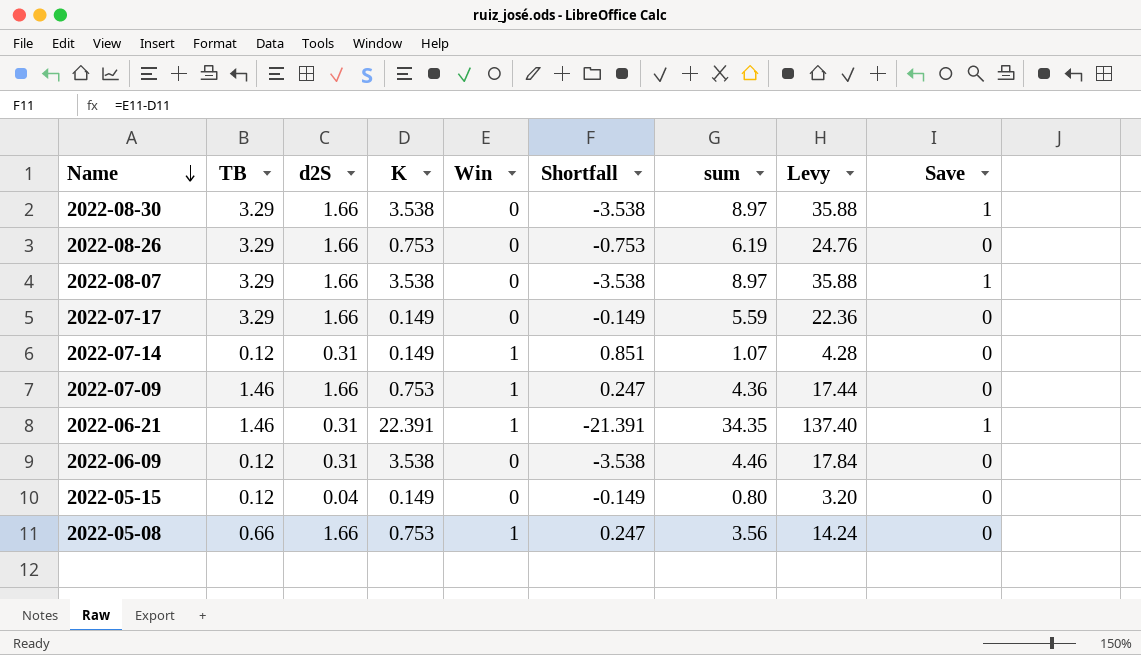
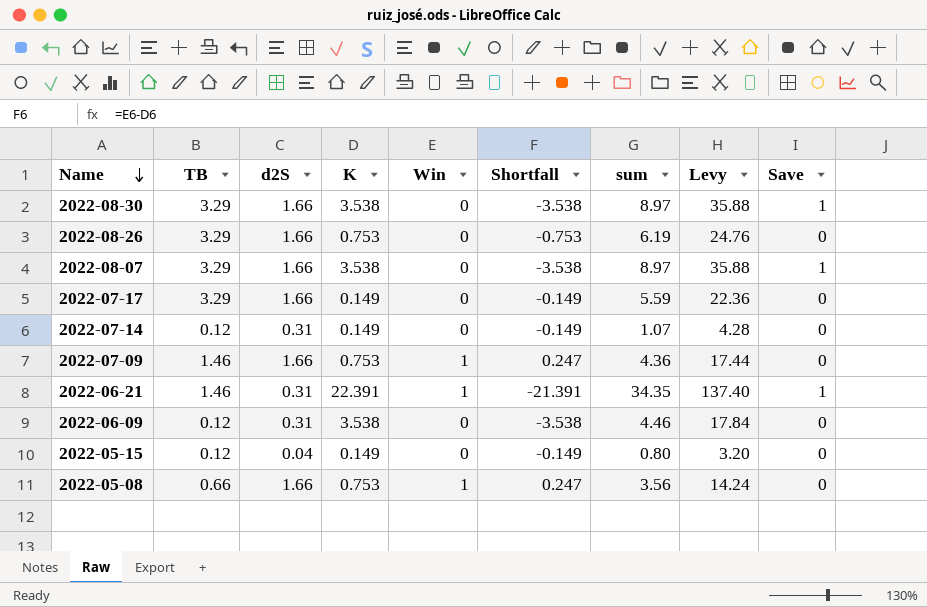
2022-07-14 | Win: 1 -> 0
2022-07-14 | Shortfall: 0.851 -> -0.149

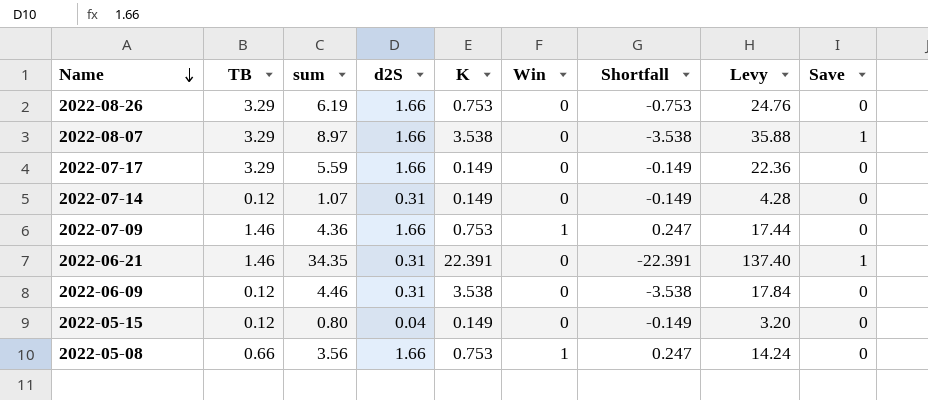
column sum | position: 7 -> 3
row 2022-08-30: 3.29 | 1.66 | 3.538 | 0 | -3.538 | 8.97 | 35.88 | 1 -> none
2022-06-21 | Win: 1 -> 0
2022-06-21 | Shortfall: -21.391 -> -22.391

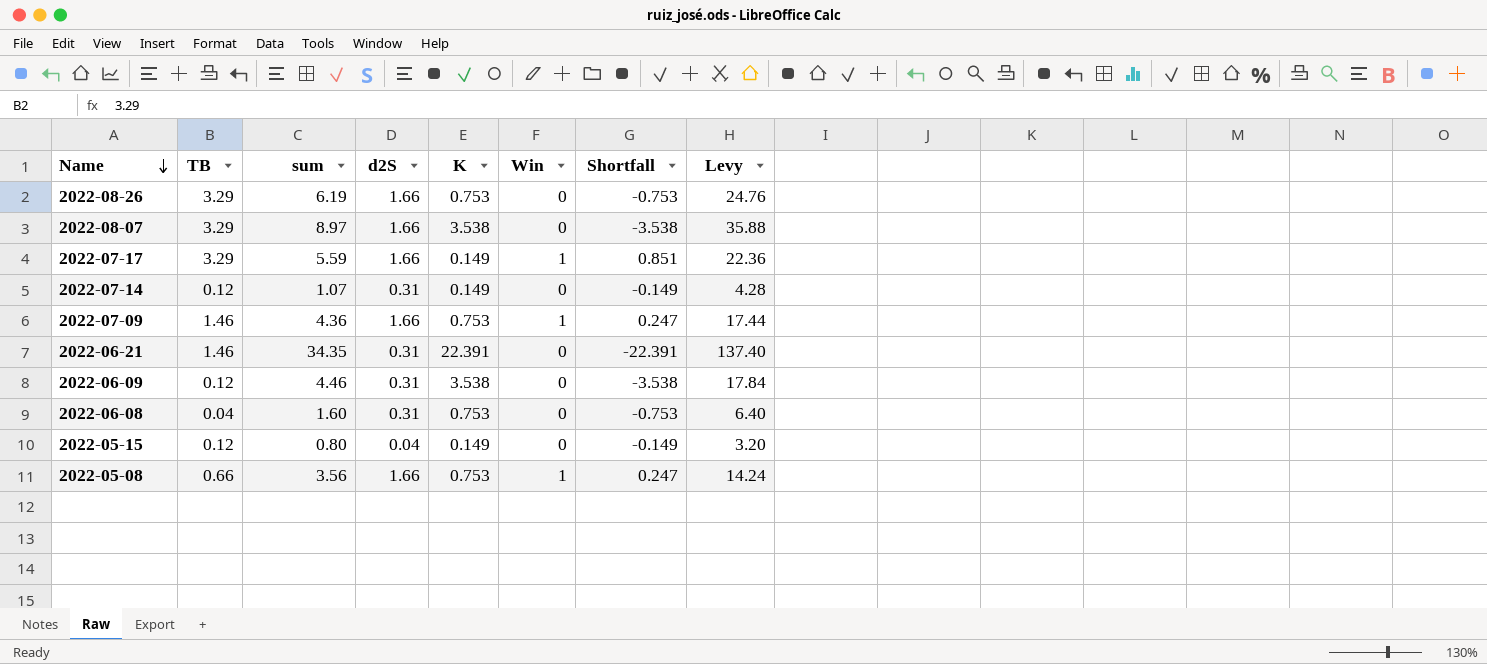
column Save | position: 9 -> none
2022-07-17 | Win: 0 -> 1
2022-07-17 | Shortfall: -0.149 -> 0.851
row 2022-06-08: none -> 0.04 | 1.60 | 0.31 | 0.753 | 0 | -0.753 | 6.40

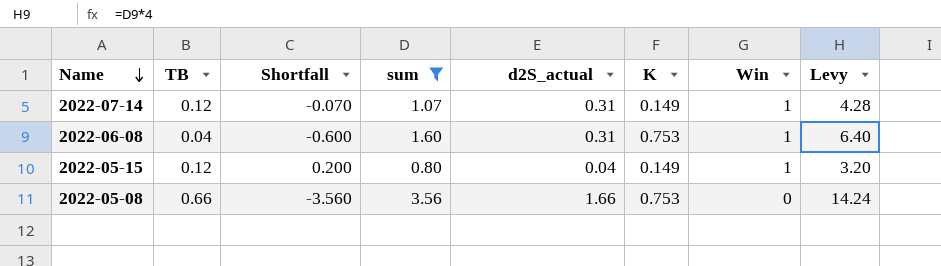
filter: none -> sum <= 3.56
column Shortfall | formula: [Win] - [K] -> [Win] - [sum]
column Shortfall | position: 7 -> 3
column name: d2S -> d2S_actual
2022-07-14 | Win: 0 -> 1
2022-06-08 | Win: 0 -> 1
2022-05-15 | Win: 0 -> 1
2022-05-08 | Win: 1 -> 0

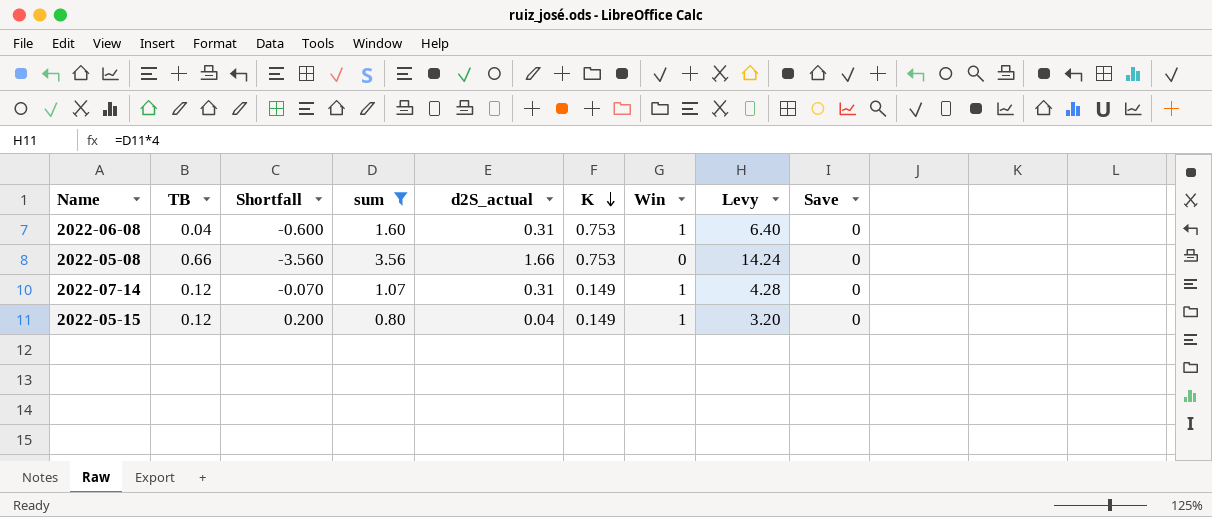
row order: Name descending -> K descending
column Save | position: none -> 9

